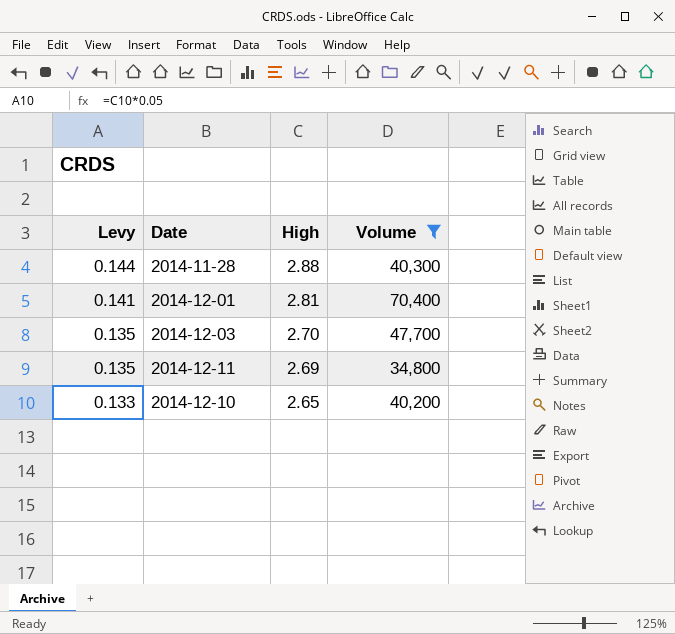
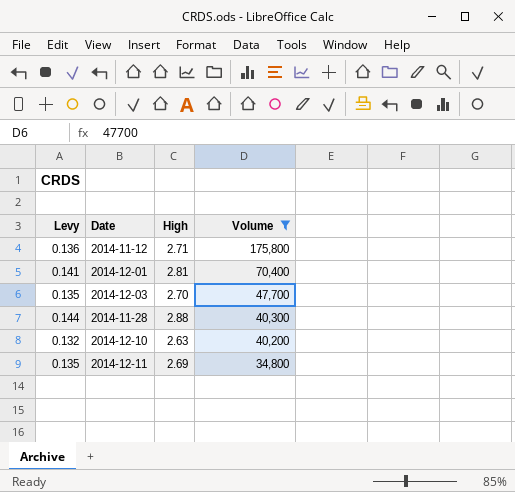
row order: Levy descending -> Volume descending
row 2014-11-12: none -> 0.136 | 2.71 | 175,800
2014-12-10 | Levy: 0.133 -> 0.132
2014-12-10 | High: 2.65 -> 2.63

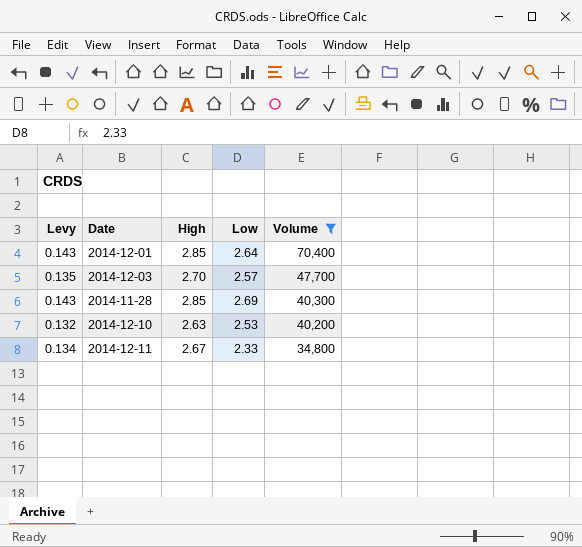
column Low | position: none -> 4
row 2014-11-12: 0.136 | 2.71 | 175,800 -> none
2014-12-01 | Levy: 0.141 -> 0.143
2014-12-01 | High: 2.81 -> 2.85
2014-11-28 | Levy: 0.144 -> 0.143
2014-11-28 | High: 2.88 -> 2.85
2014-12-11 | Levy: 0.135 -> 0.134
2014-12-11 | High: 2.69 -> 2.67

